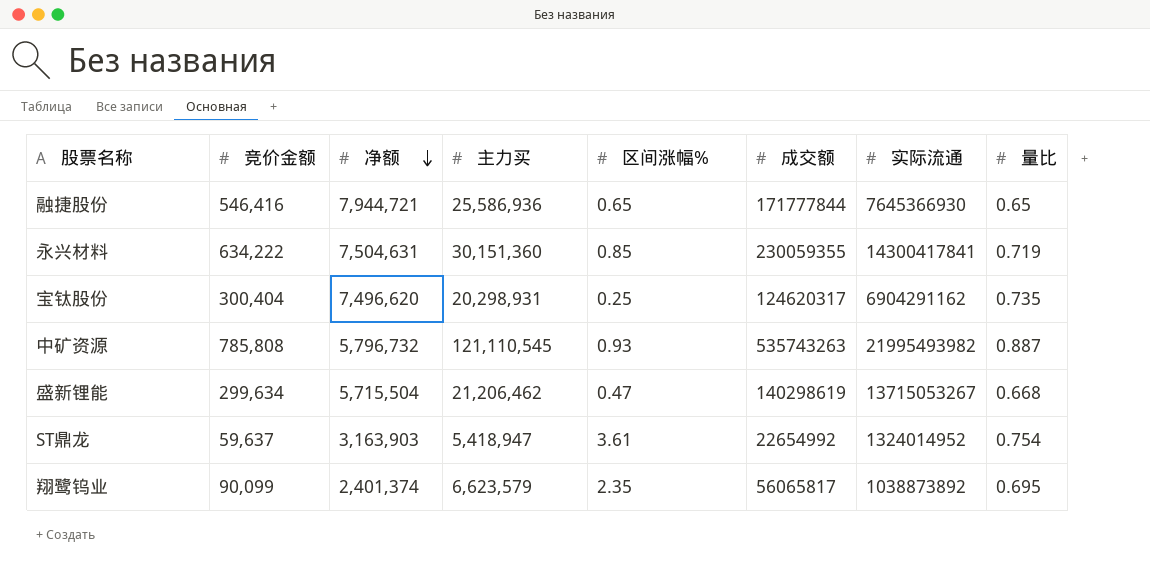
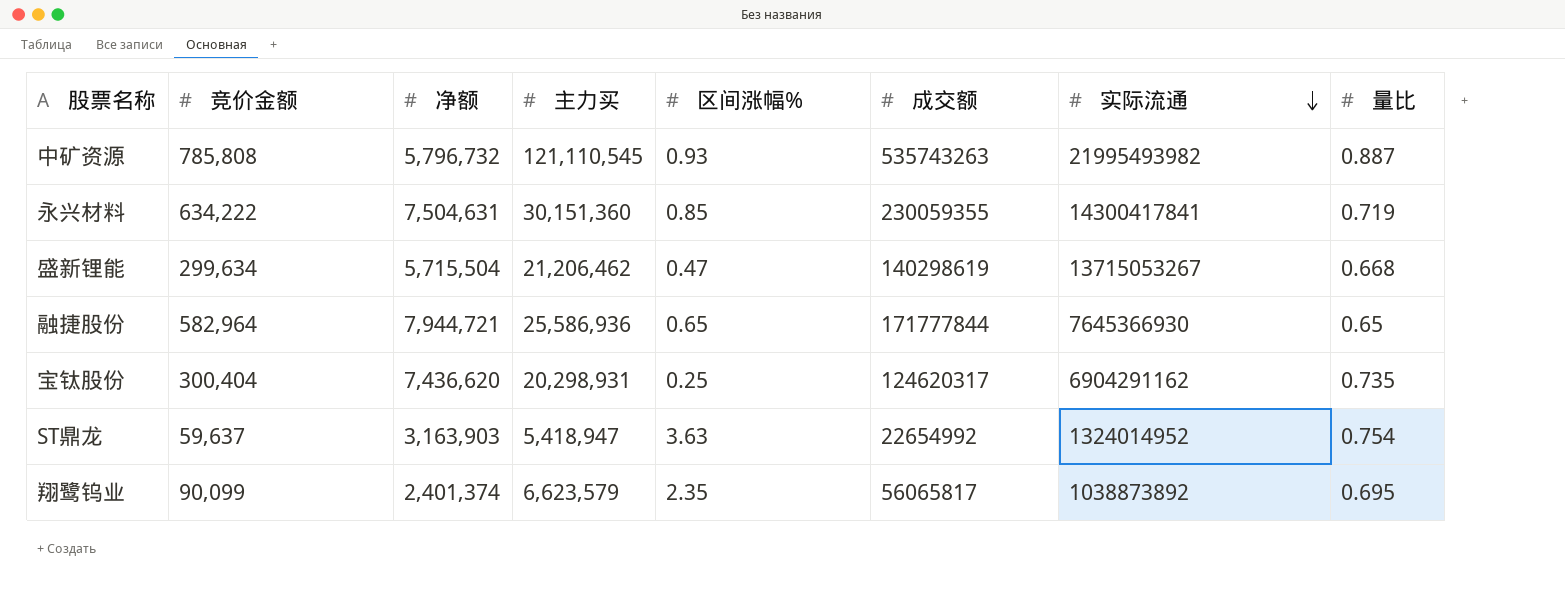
row order: 净额 descending -> 实际流通 descending
融捷股份 | 竞价金额: 546,416 -> 582,964
宝钛股份 | 净额: 7,496,620 -> 7,436,620
ST鼎龙 | 区间涨幅%: 3.61 -> 3.63

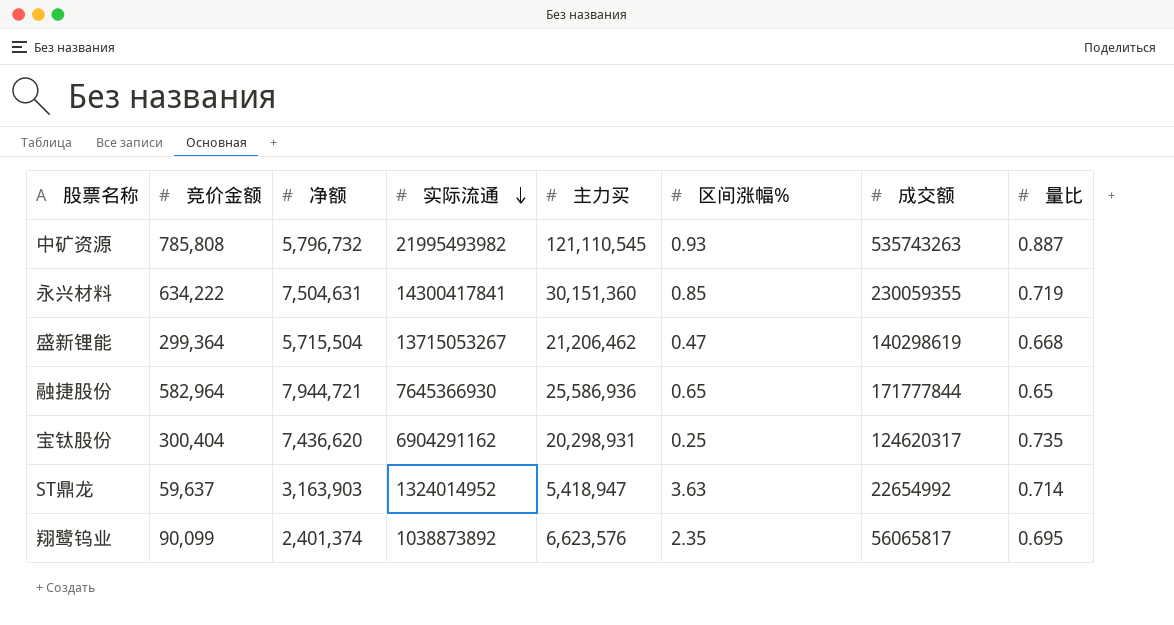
column 实际流通 | position: 7 -> 4
盛新锂能 | 竞价金额: 299,634 -> 299,364
ST鼎龙 | 量比: 0.754 -> 0.714
翔鹭钨业 | 主力买: 6,623,579 -> 6,623,576

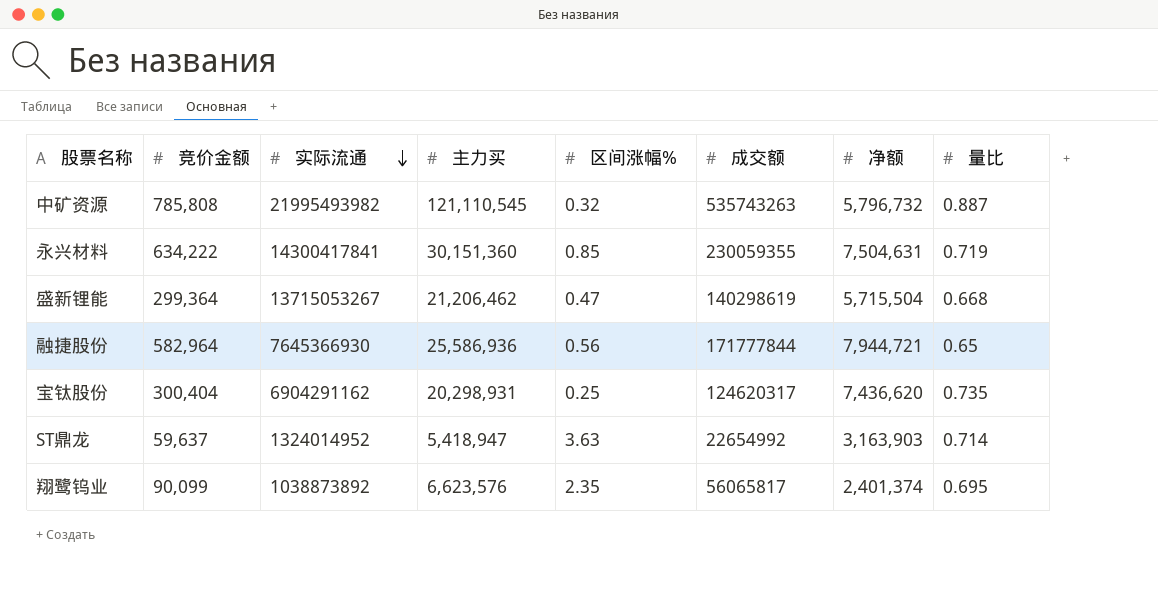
column 净额 | position: 3 -> 7
中矿资源 | 区间涨幅%: 0.93 -> 0.32
融捷股份 | 区间涨幅%: 0.65 -> 0.56

